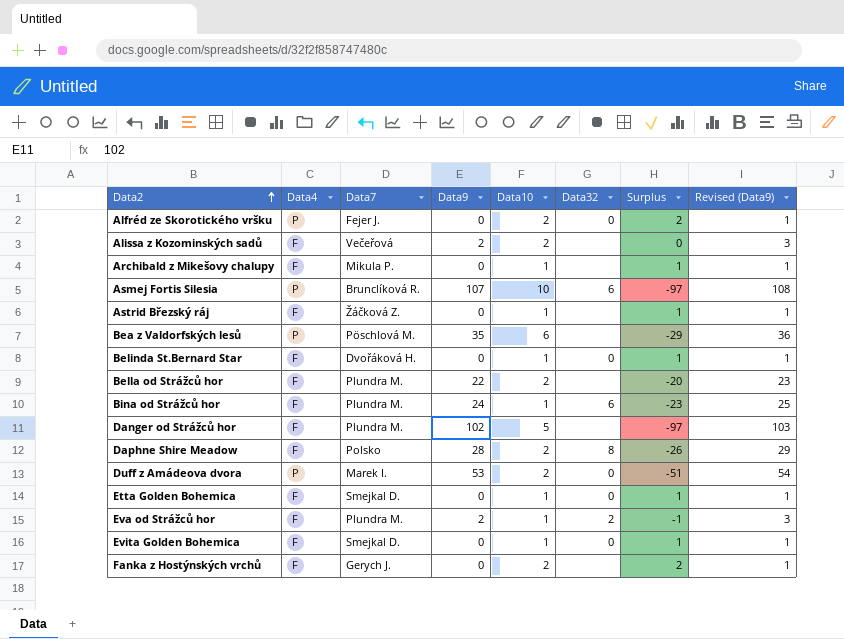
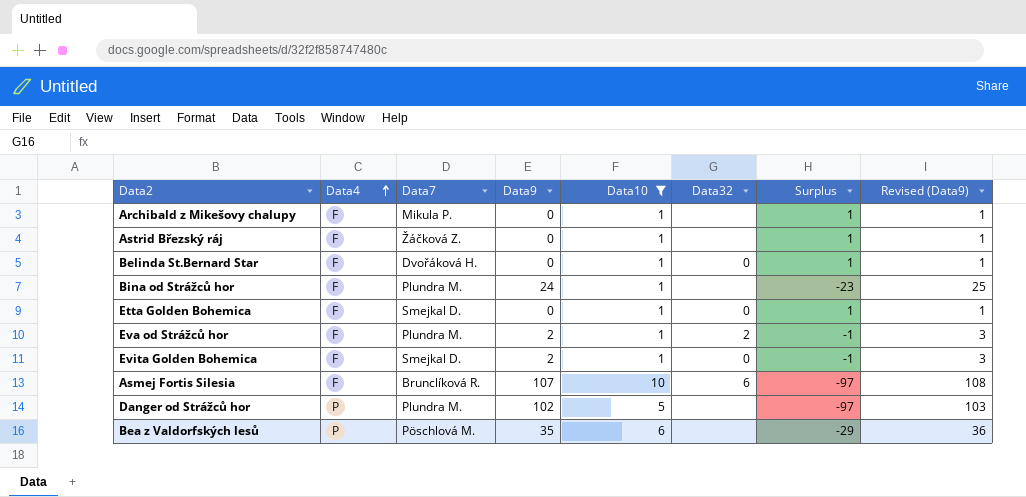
filter: none -> Data10 != 2
row order: Data2 ascending -> Data4 ascending
Bina od Strážců hor | Data32: 6 -> none
Evita Golden Bohemica | Data9: 0 -> 2
Evita Golden Bohemica | Surplus: 1 -> -1
Evita Golden Bohemica | Revised (Data9): 1 -> 3
Asmej Fortis Silesia | Data4: P -> F
Danger od Strážců hor | Data4: F -> P

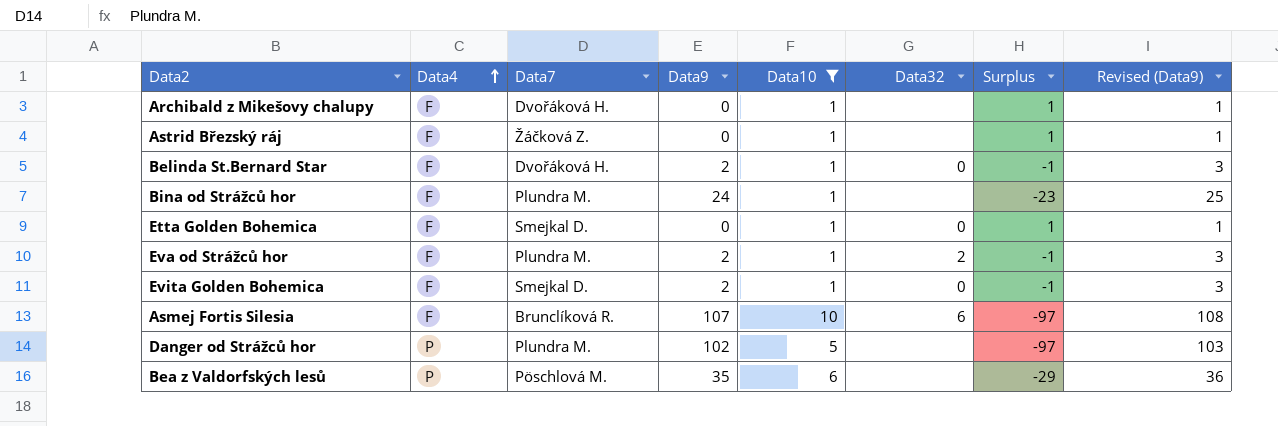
Archibald z Mikešovy chalupy | Data7: Mikula P. -> Dvořáková H.
Belinda St.Bernard Star | Data9: 0 -> 2
Belinda St.Bernard Star | Surplus: 1 -> -1
Belinda St.Bernard Star | Revised (Data9): 1 -> 3

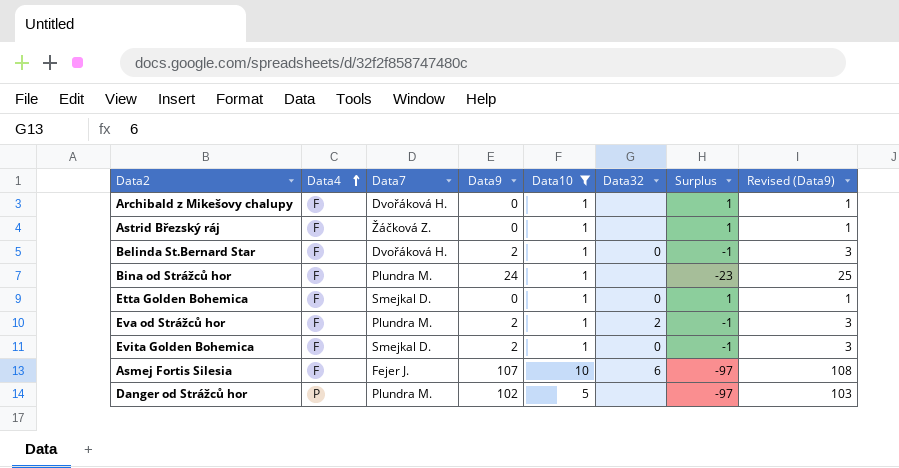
row Bea z Valdorfských lesů: P | Pöschlová M. | 35 | 6 | none | -29 | 36 -> none
Asmej Fortis Silesia | Data7: Brunclíková R. -> Fejer J.

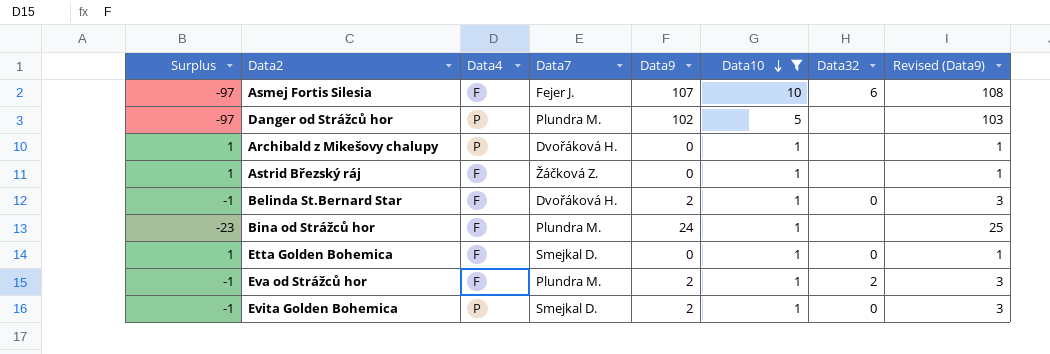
row order: Data4 ascending -> Data10 descending
column Surplus | position: 7 -> 1
Archibald z Mikešovy chalupy | Data4: F -> P
Evita Golden Bohemica | Data4: F -> P

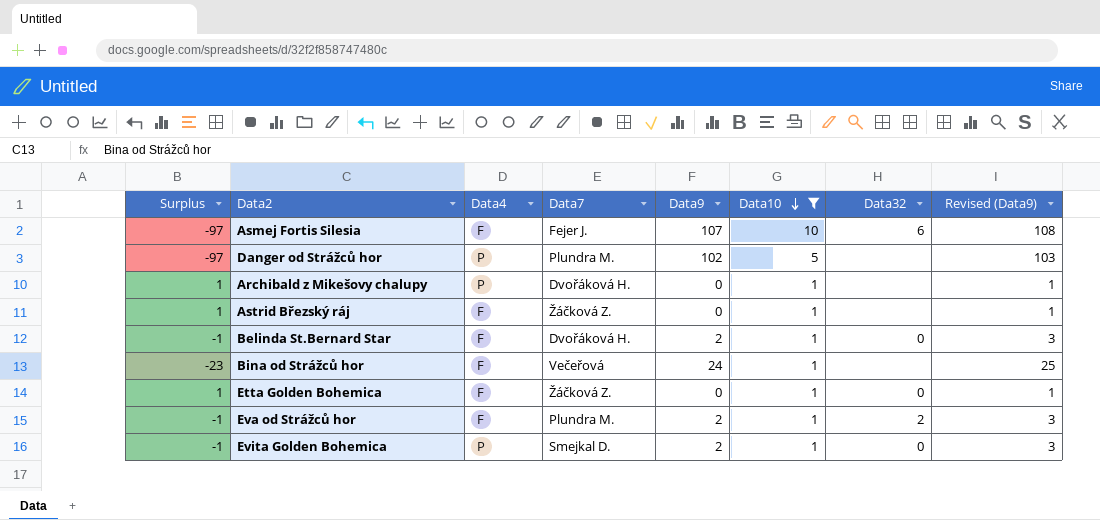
Bina od Strážců hor | Data7: Plundra M. -> Večeřová
Etta Golden Bohemica | Data7: Smejkal D. -> Žáčková Z.

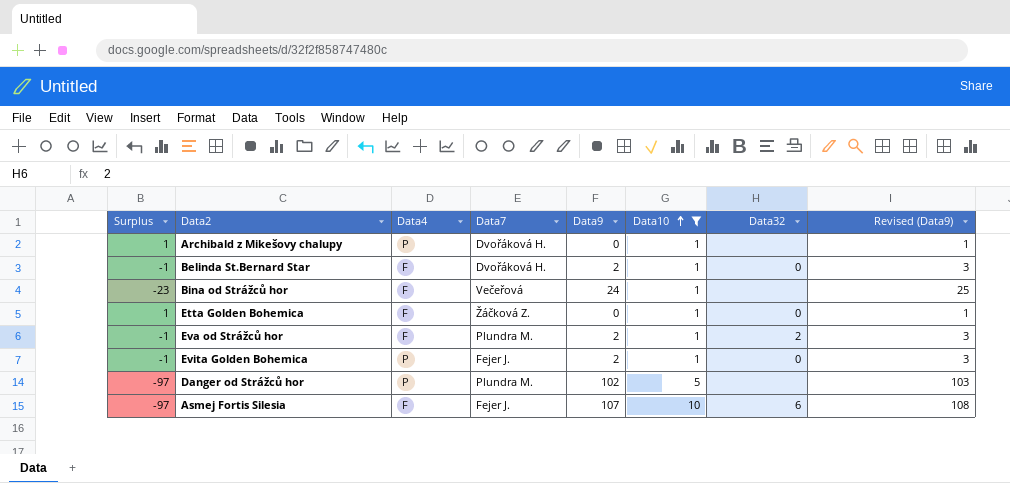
row order: Data10 descending -> Data10 ascending
row Astrid Březský ráj: 1 | F | Žáčková Z. | 0 | 1 | none | 1 -> none
Evita Golden Bohemica | Data7: Smejkal D. -> Fejer J.

